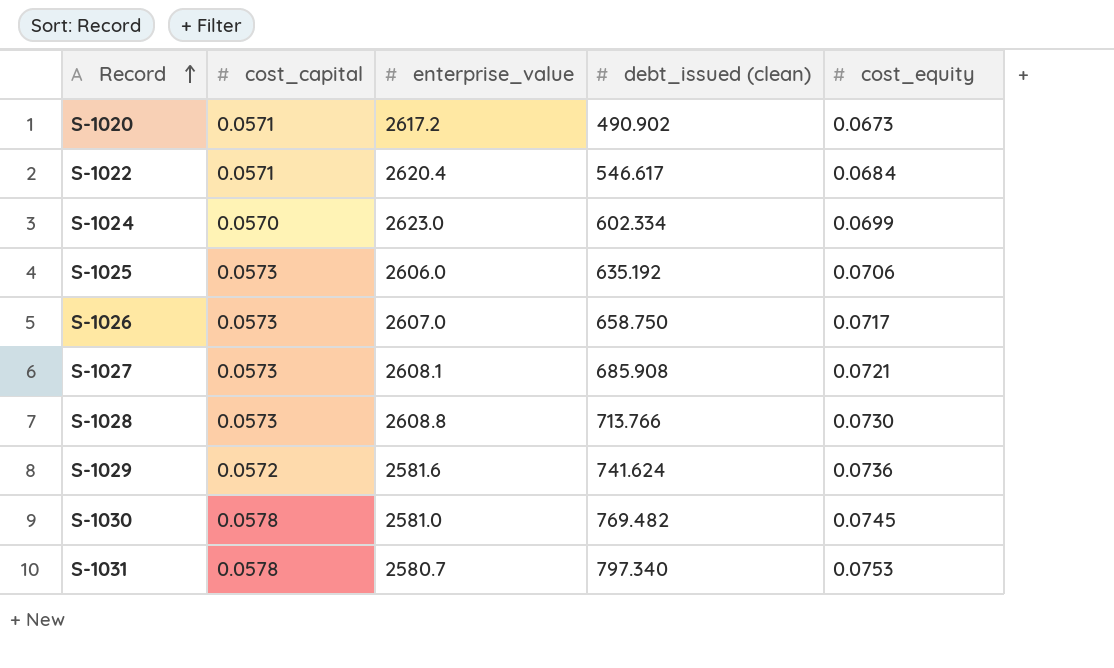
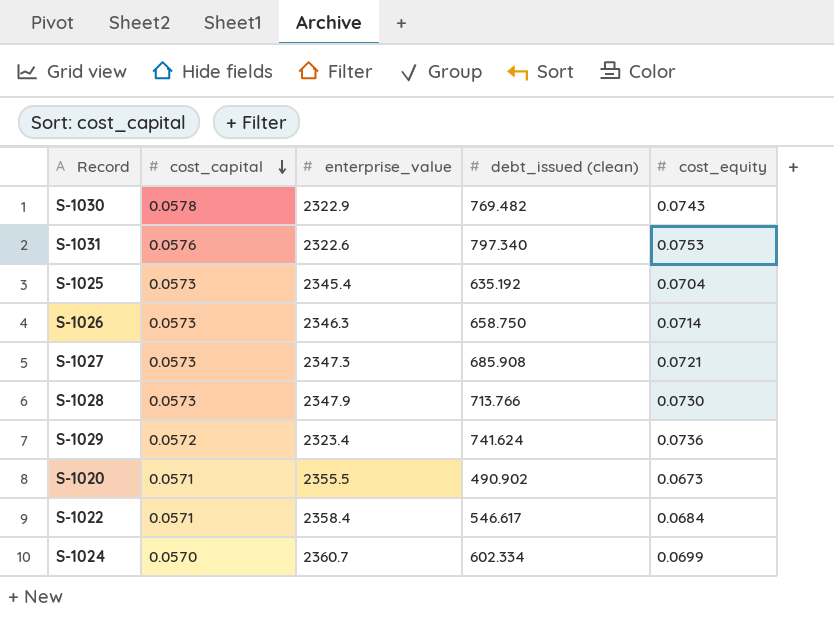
row order: Record ascending -> cost_capital descending
S-1030 | enterprise_value: 2581.0 -> 2322.9
S-1030 | cost_equity: 0.0745 -> 0.0743
S-1031 | cost_capital: 0.0578 -> 0.0576
S-1031 | enterprise_value: 2580.7 -> 2322.6
S-1025 | enterprise_value: 2606.0 -> 2345.4
S-1025 | cost_equity: 0.0706 -> 0.0704
S-1026 | enterprise_value: 2607.0 -> 2346.3
S-1026 | cost_equity: 0.0717 -> 0.0714
S-1027 | enterprise_value: 2608.1 -> 2347.3
S-1028 | enterprise_value: 2608.8 -> 2347.9
S-1029 | enterprise_value: 2581.6 -> 2323.4
S-1020 | enterprise_value: 2617.2 -> 2355.5
S-1022 | enterprise_value: 2620.4 -> 2358.4
S-1024 | enterprise_value: 2623.0 -> 2360.7

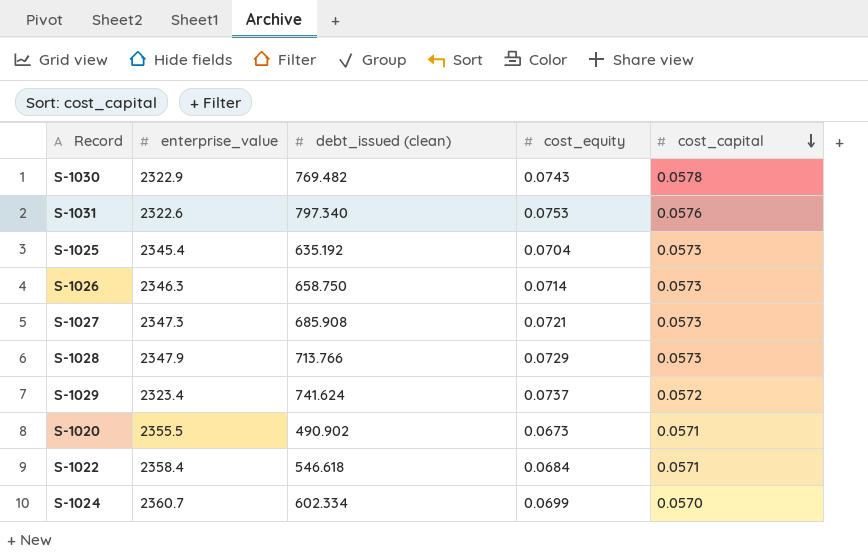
column cost_capital | position: 2 -> 5
S-1028 | cost_equity: 0.0730 -> 0.0729
S-1029 | cost_equity: 0.0736 -> 0.0737
S-1022 | debt_issued (clean): 546.617 -> 546.618

